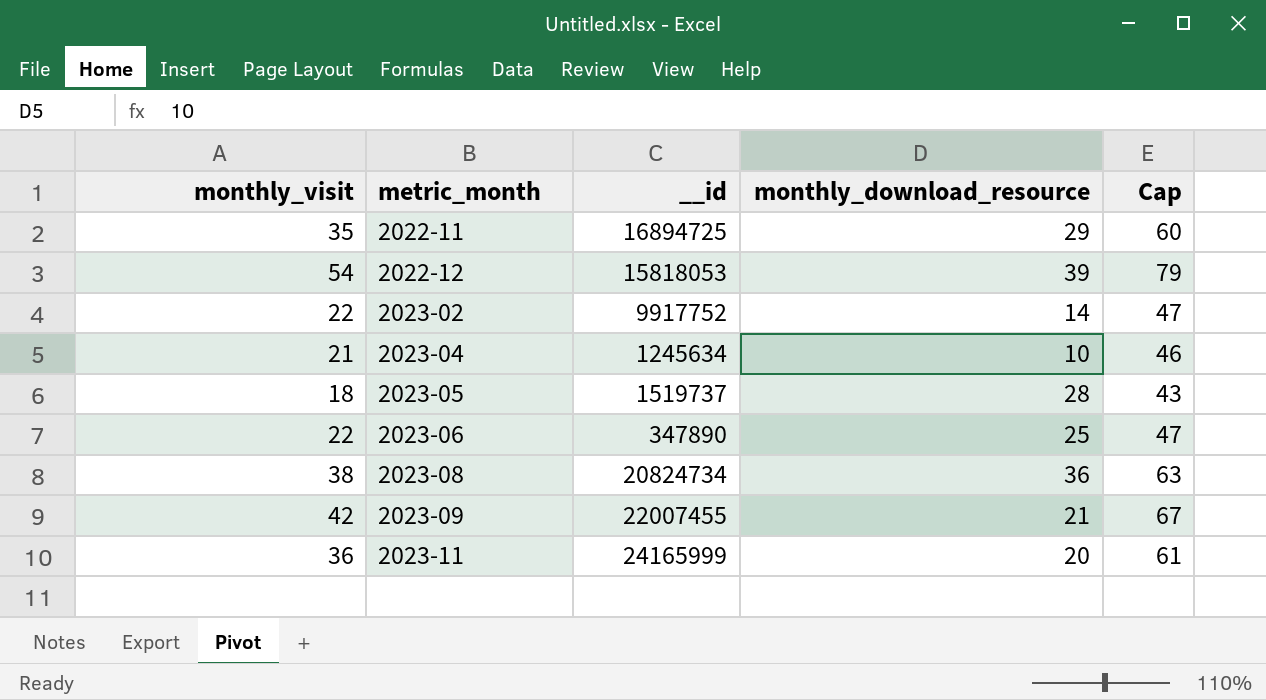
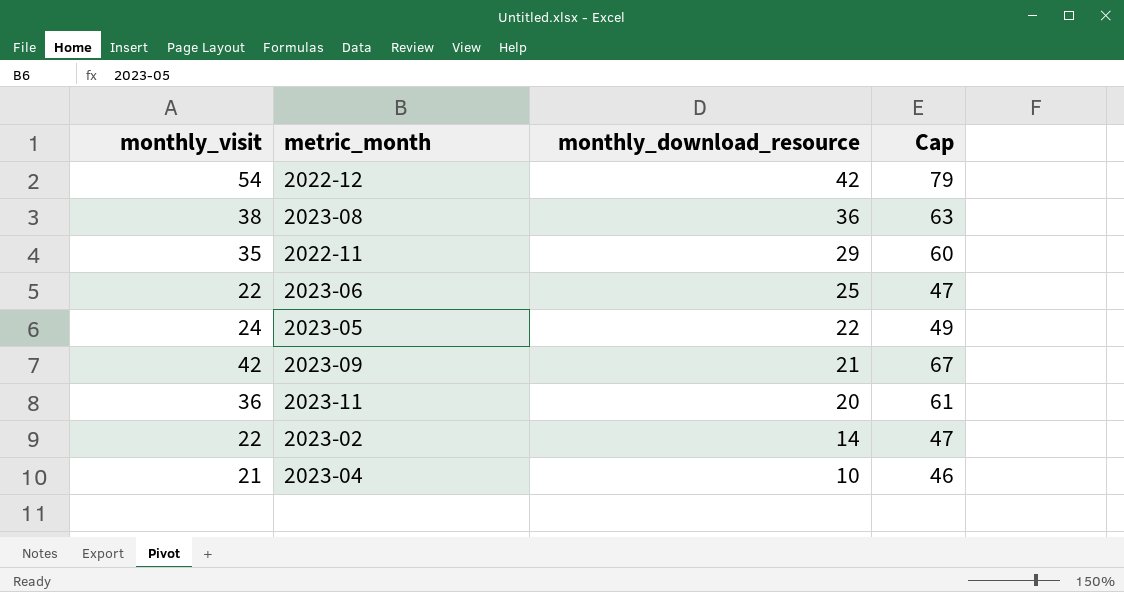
row order: metric_month ascending -> monthly_download_resource descending
column __id | position: 3 -> none
2022-12 | monthly_download_resource: 39 -> 42
2023-05 | monthly_visit: 18 -> 24
2023-05 | monthly_download_resource: 28 -> 22
2023-05 | Cap: 43 -> 49

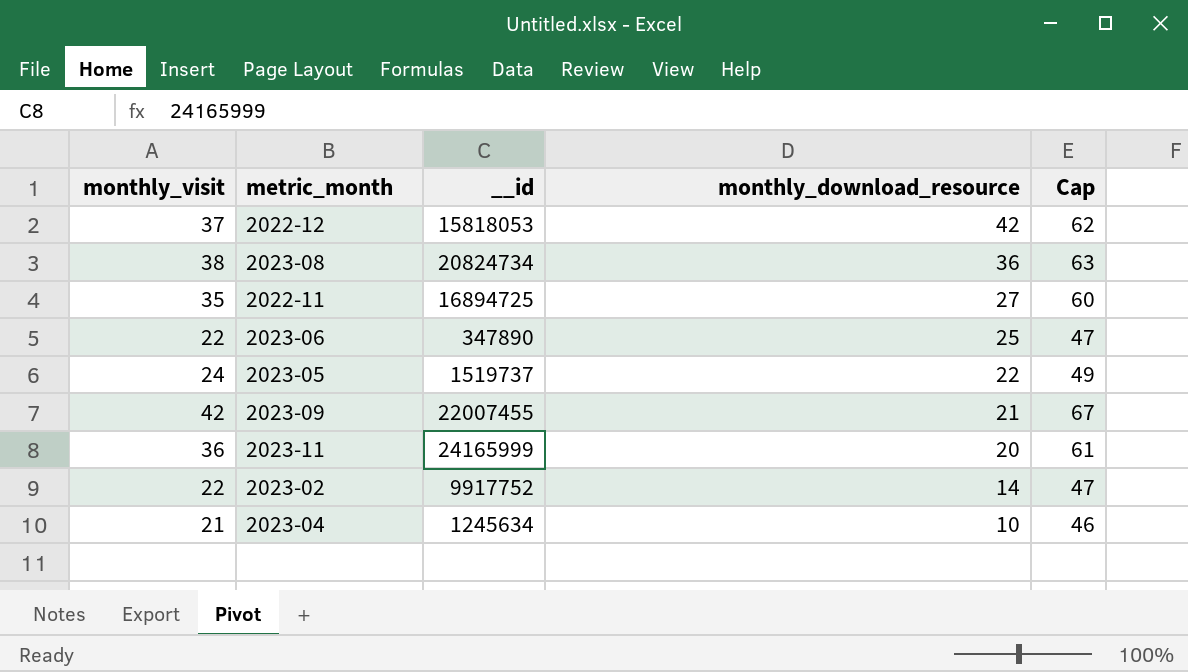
column __id | position: none -> 3
2022-12 | monthly_visit: 54 -> 37
2022-12 | Cap: 79 -> 62
2022-11 | monthly_download_resource: 29 -> 27

